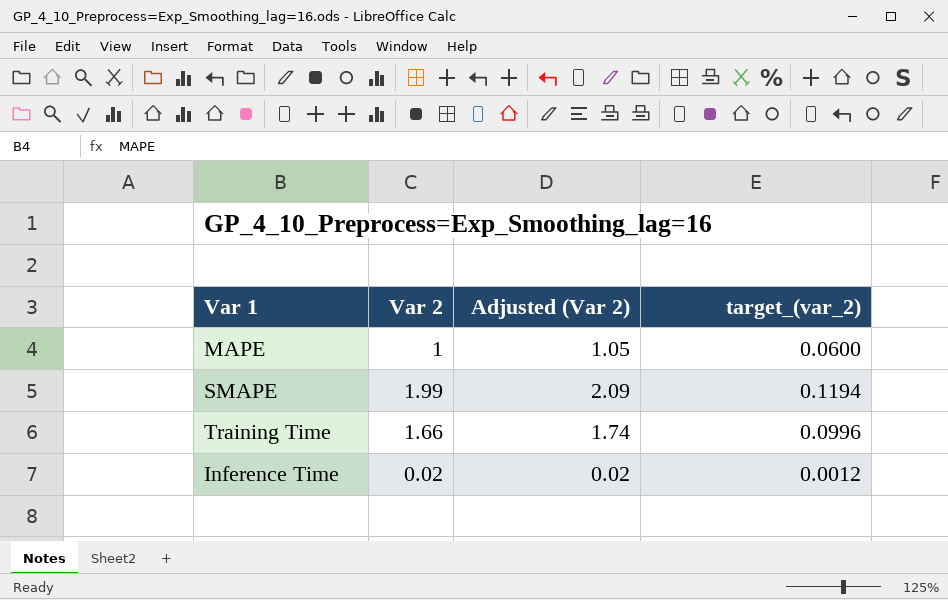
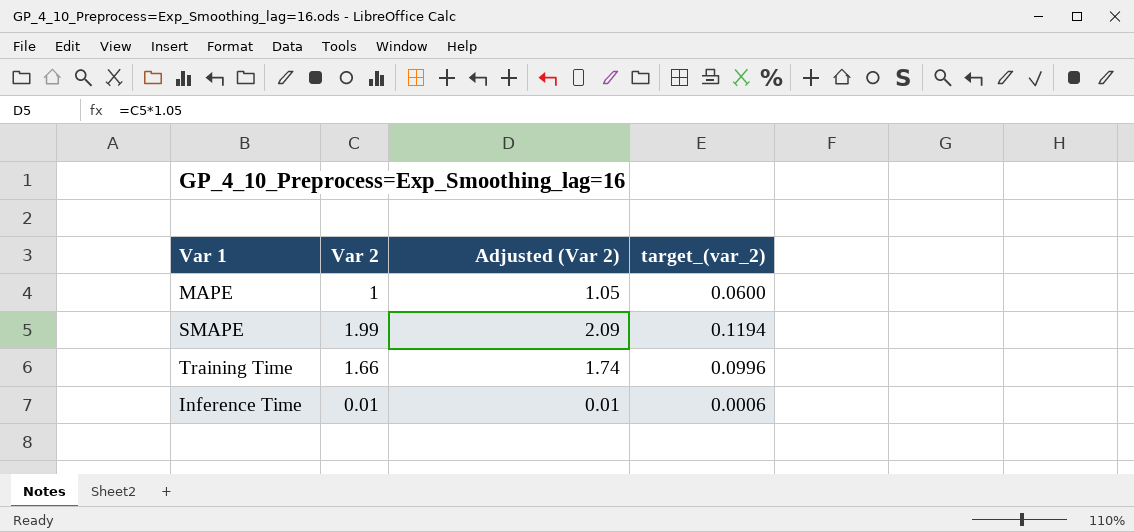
Inference Time | Var 2: 0.02 -> 0.01
Inference Time | Adjusted (Var 2): 0.02 -> 0.01
Inference Time | target_(var_2): 0.0012 -> 0.0006

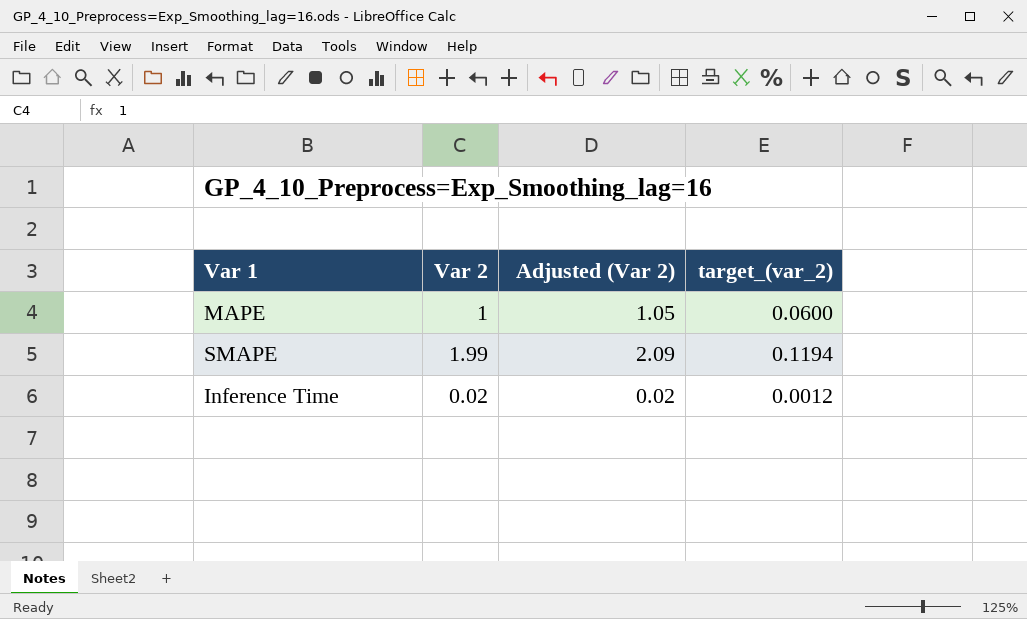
row Training Time: 1.66 | 1.74 | 0.0996 -> none
Inference Time | Var 2: 0.01 -> 0.02
Inference Time | Adjusted (Var 2): 0.01 -> 0.02
Inference Time | target_(var_2): 0.0006 -> 0.0012

